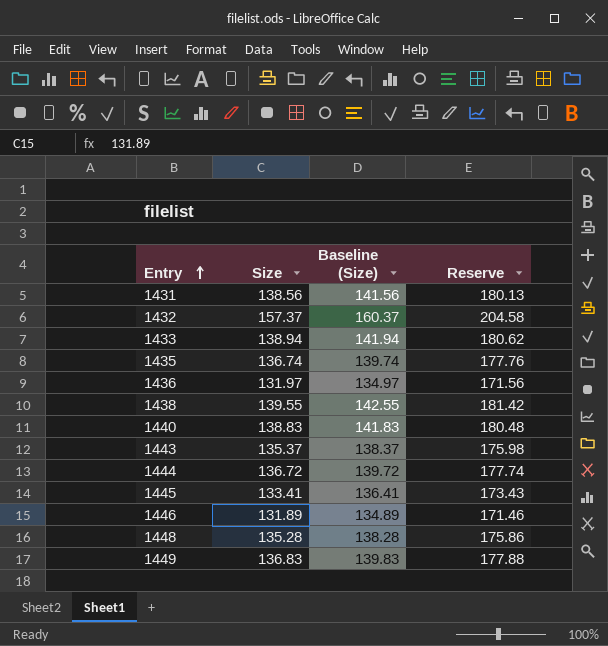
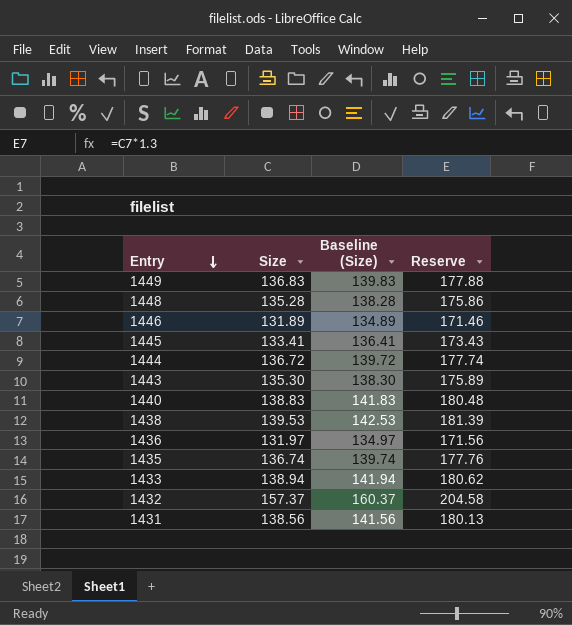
row order: Entry ascending -> Entry descending
1443 | Size: 135.37 -> 135.30
1443 | Baseline (Size): 138.37 -> 138.30
1443 | Reserve: 175.98 -> 175.89
1438 | Size: 139.55 -> 139.53
1438 | Baseline (Size): 142.55 -> 142.53
1438 | Reserve: 181.42 -> 181.39

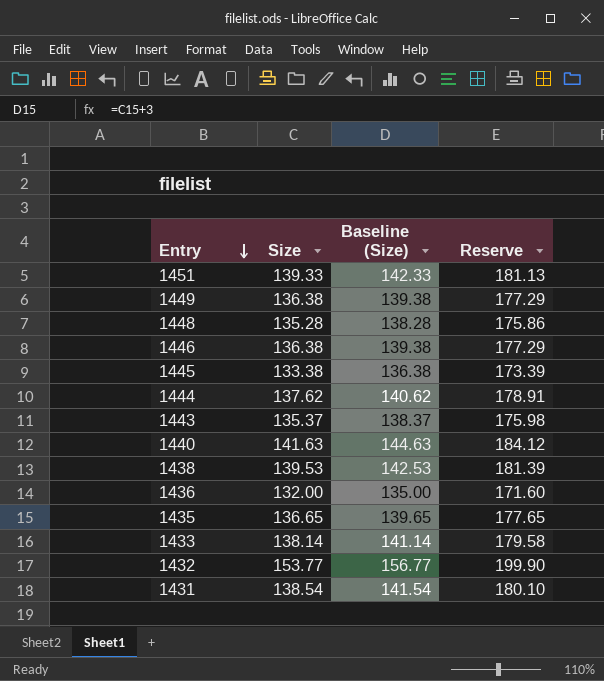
row 1451: none -> 139.33 | 142.33 | 181.13
1449 | Size: 136.83 -> 136.38
1449 | Baseline (Size): 139.83 -> 139.38
1449 | Reserve: 177.88 -> 177.29
1446 | Size: 131.89 -> 136.38
1446 | Baseline (Size): 134.89 -> 139.38
1446 | Reserve: 171.46 -> 177.29
1445 | Size: 133.41 -> 133.38
1445 | Baseline (Size): 136.41 -> 136.38
1445 | Reserve: 173.43 -> 173.39
1444 | Size: 136.72 -> 137.62
1444 | Baseline (Size): 139.72 -> 140.62
1444 | Reserve: 177.74 -> 178.91
1443 | Size: 135.30 -> 135.37
1443 | Baseline (Size): 138.30 -> 138.37
1443 | Reserve: 175.89 -> 175.98
1440 | Size: 138.83 -> 141.63
1440 | Baseline (Size): 141.83 -> 144.63
1440 | Reserve: 180.48 -> 184.12
1436 | Size: 131.97 -> 132.00
1436 | Baseline (Size): 134.97 -> 135.00
1436 | Reserve: 171.56 -> 171.60
1435 | Size: 136.74 -> 136.65
1435 | Baseline (Size): 139.74 -> 139.65
1435 | Reserve: 177.76 -> 177.65
1433 | Size: 138.94 -> 138.14
1433 | Baseline (Size): 141.94 -> 141.14
1433 | Reserve: 180.62 -> 179.58
1432 | Size: 157.37 -> 153.77
1432 | Baseline (Size): 160.37 -> 156.77
1432 | Reserve: 204.58 -> 199.90
1431 | Size: 138.56 -> 138.54
1431 | Baseline (Size): 141.56 -> 141.54
1431 | Reserve: 180.13 -> 180.10

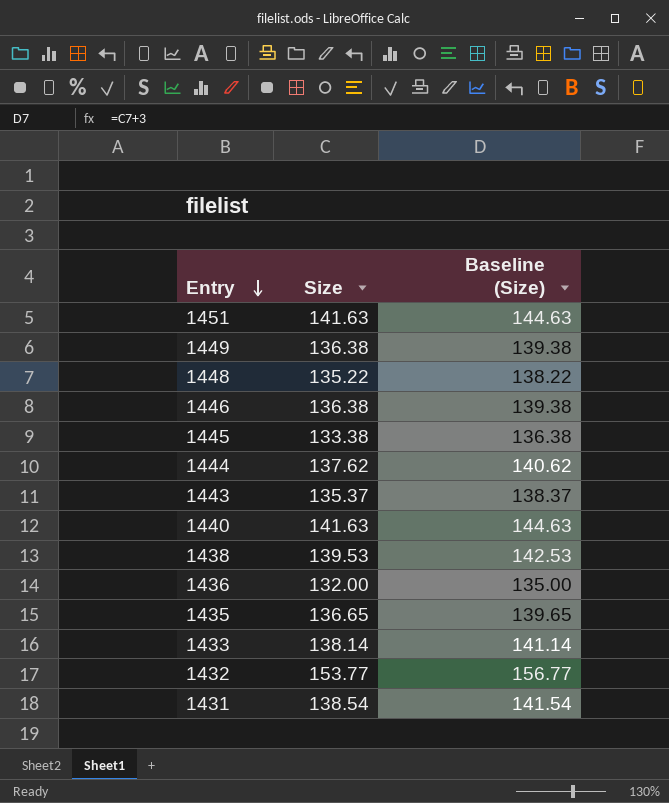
column Reserve | formula: [Size] * 1.3 -> none
1451 | Size: 139.33 -> 141.63
1451 | Baseline (Size): 142.33 -> 144.63
1448 | Size: 135.28 -> 135.22
1448 | Baseline (Size): 138.28 -> 138.22

